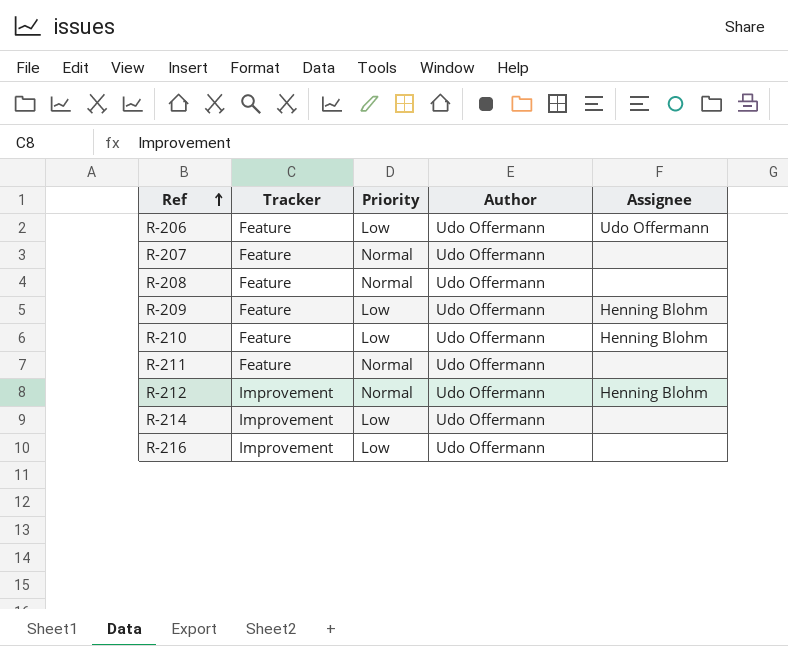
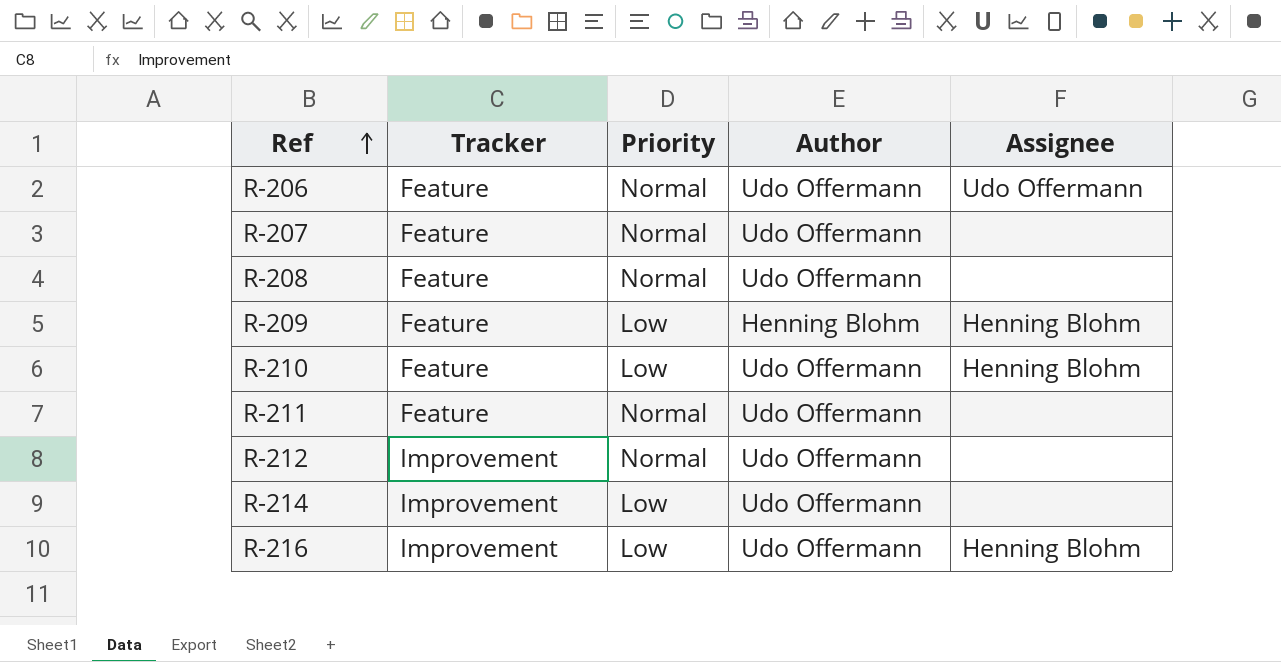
R-206 | Priority: Low -> Normal
R-209 | Author: Udo Offermann -> Henning Blohm
R-212 | Assignee: Henning Blohm -> none
R-216 | Assignee: none -> Henning Blohm

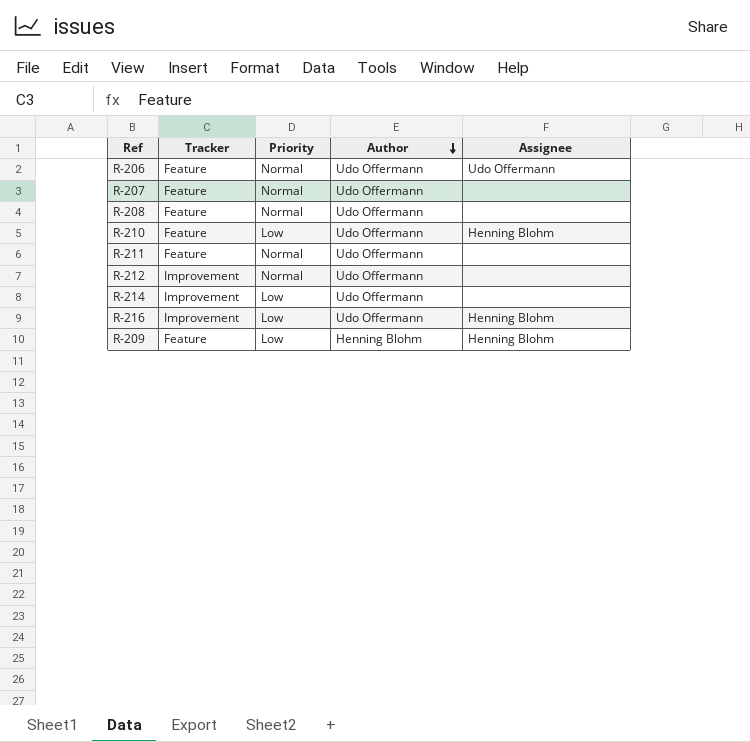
row order: Ref ascending -> Author descending

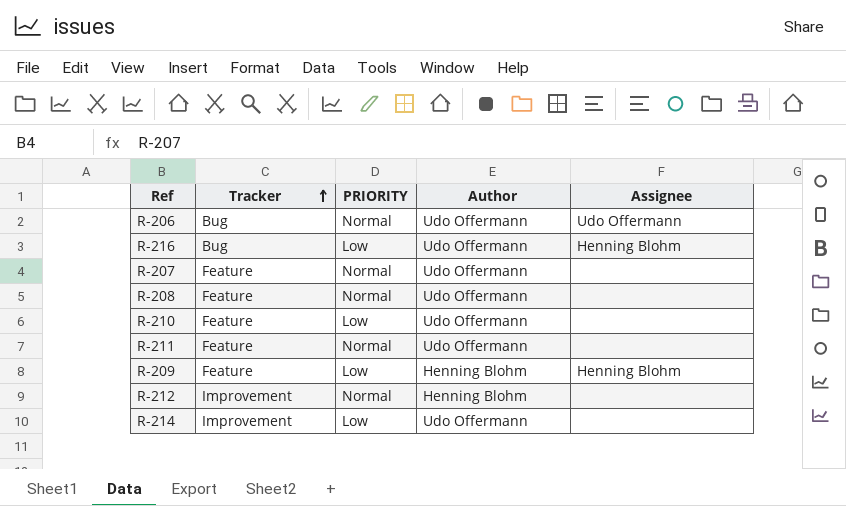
row order: Author descending -> Tracker ascending
column name: Priority -> PRIORITY
R-206 | Tracker: Feature -> Bug
R-216 | Tracker: Improvement -> Bug
R-210 | Assignee: Henning Blohm -> none
R-212 | Author: Udo Offermann -> Henning Blohm

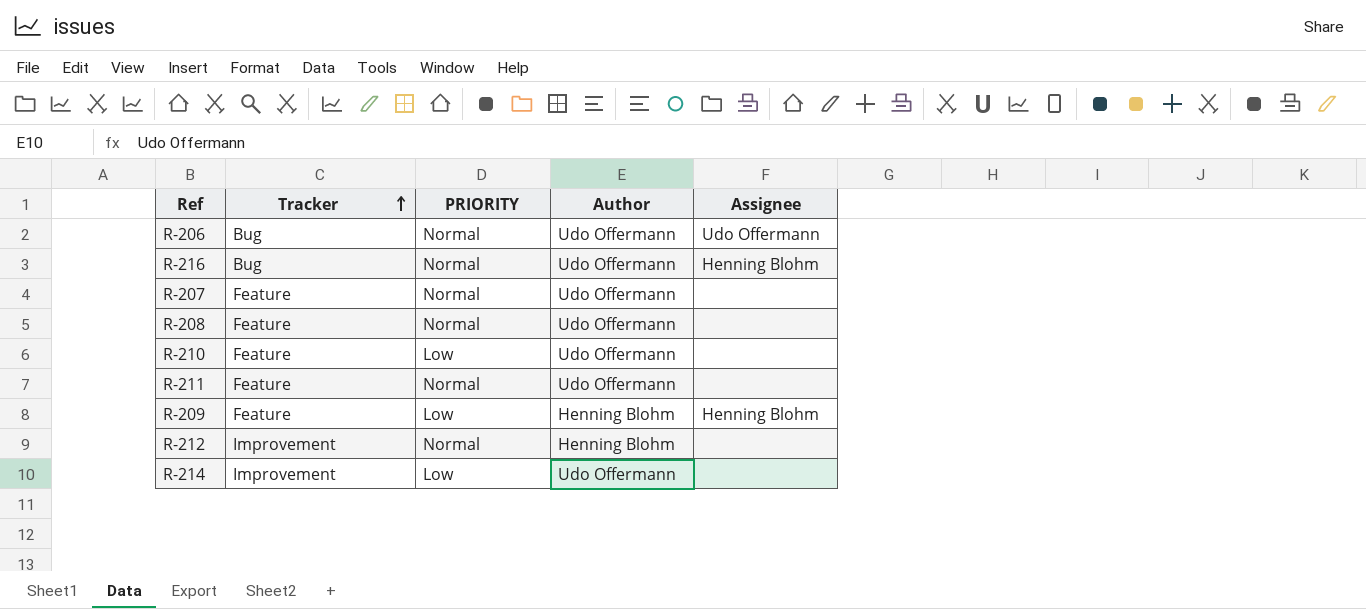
R-216 | PRIORITY: Low -> Normal

